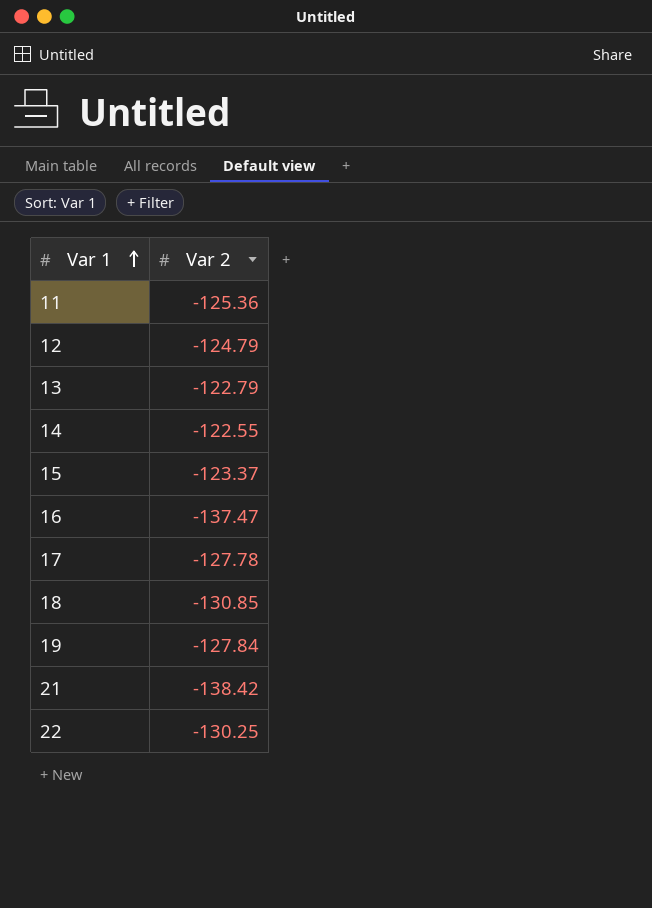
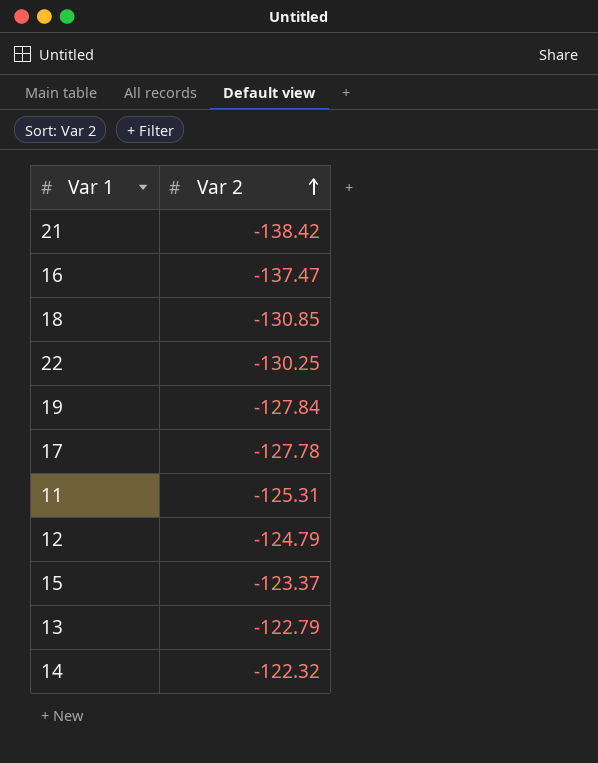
row order: Var 1 ascending -> Var 2 ascending
11 | Var 2: -125.36 -> -125.31
14 | Var 2: -122.55 -> -122.32

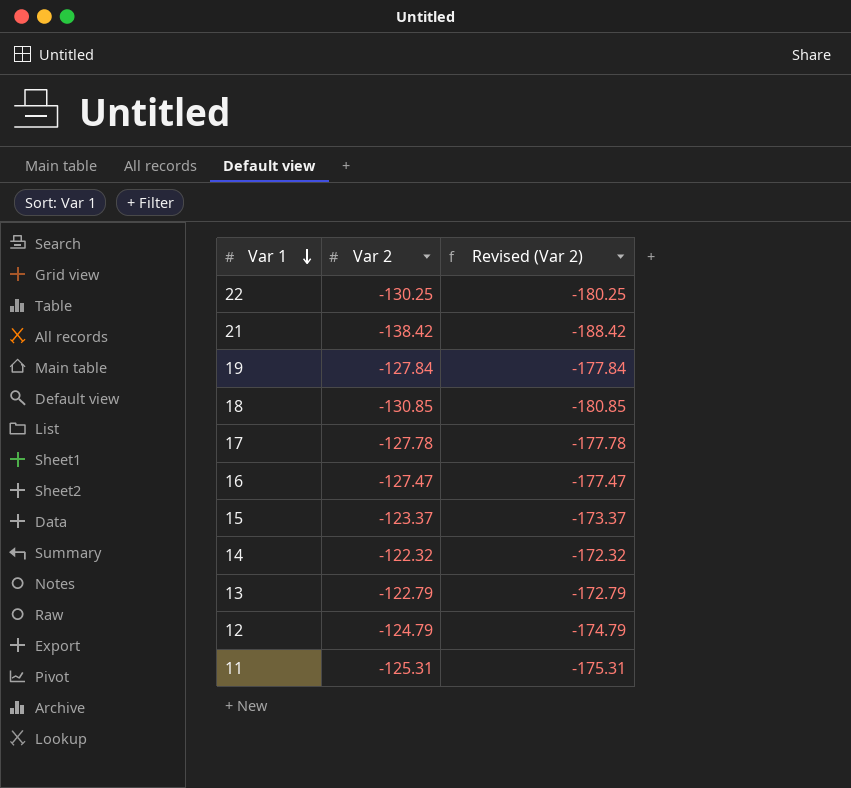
row order: Var 2 ascending -> Var 1 descending
column Revised (Var 2) | formula: none -> [Var 2] - 50
16 | Var 2: -137.47 -> -127.47

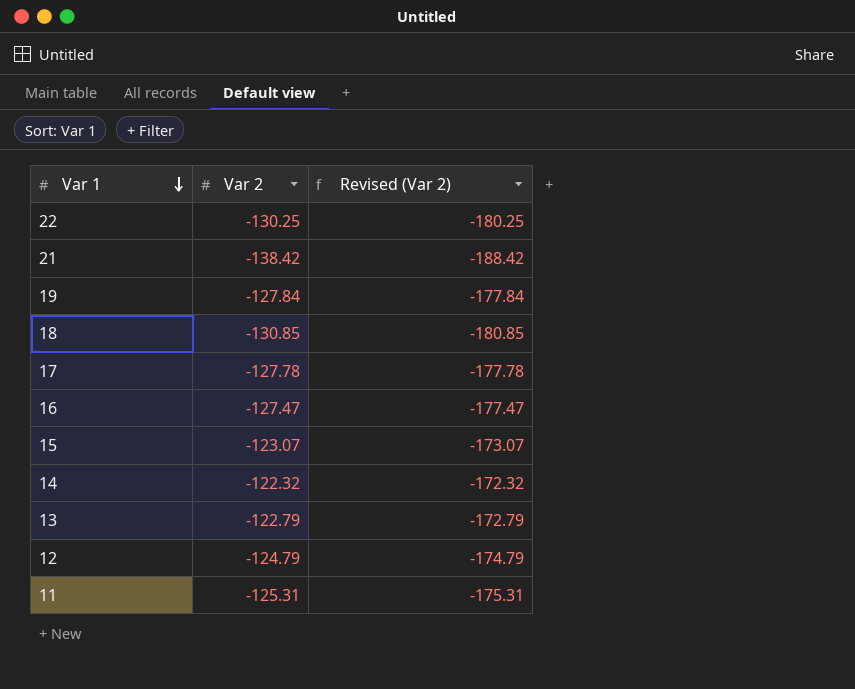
15 | Var 2: -123.37 -> -123.07
15 | Revised (Var 2): -173.37 -> -173.07

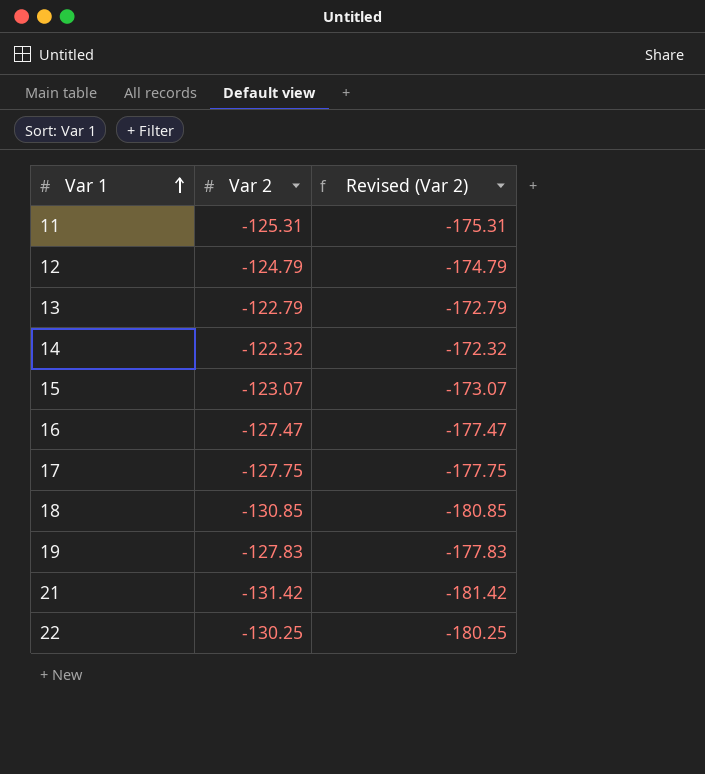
row order: Var 1 descending -> Var 1 ascending
17 | Var 2: -127.78 -> -127.75
17 | Revised (Var 2): -177.78 -> -177.75
19 | Var 2: -127.84 -> -127.83
19 | Revised (Var 2): -177.84 -> -177.83
21 | Var 2: -138.42 -> -131.42
21 | Revised (Var 2): -188.42 -> -181.42

